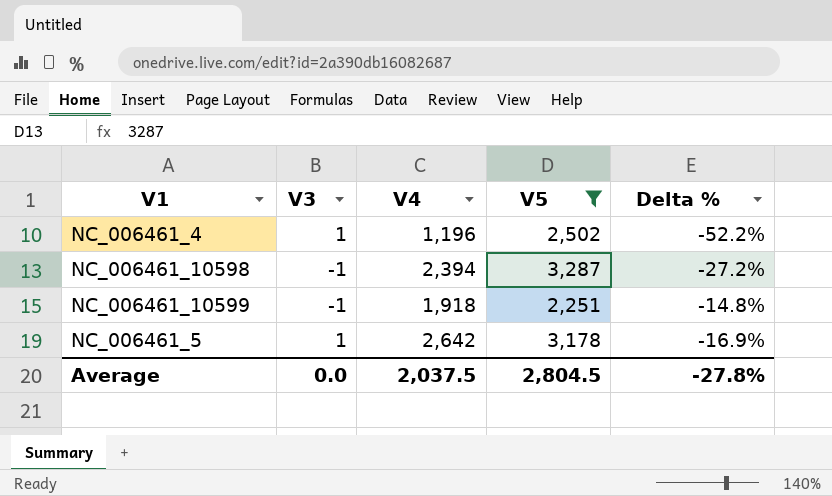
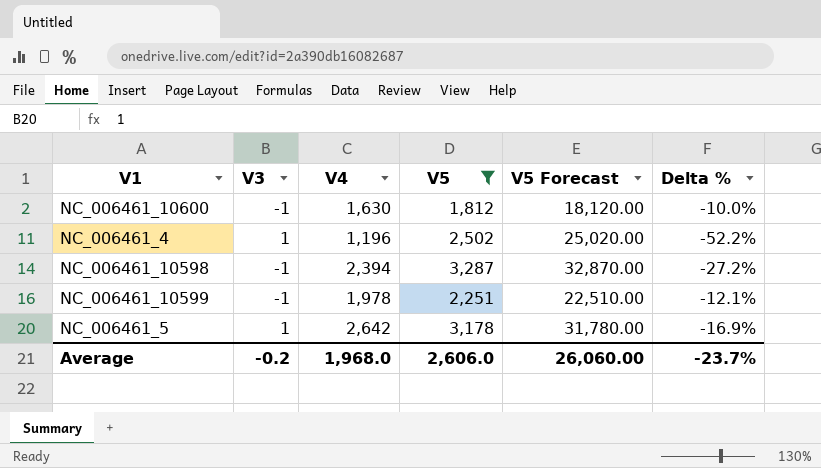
column V5 Forecast | formula: none -> [V5] * 10
row NC_006461_10600: none -> -1 | 1,630 | 1,812 | 18,120.00 | -10.0%
NC_006461_10599 | V4: 1,918 -> 1,978
NC_006461_10599 | Delta %: -14.8% -> -12.1%
Average | V3: 0.0 -> -0.2
Average | V4: 2,037.5 -> 1,968.0
Average | V5: 2,804.5 -> 2,606.0
Average | Delta %: -27.8% -> -23.7%

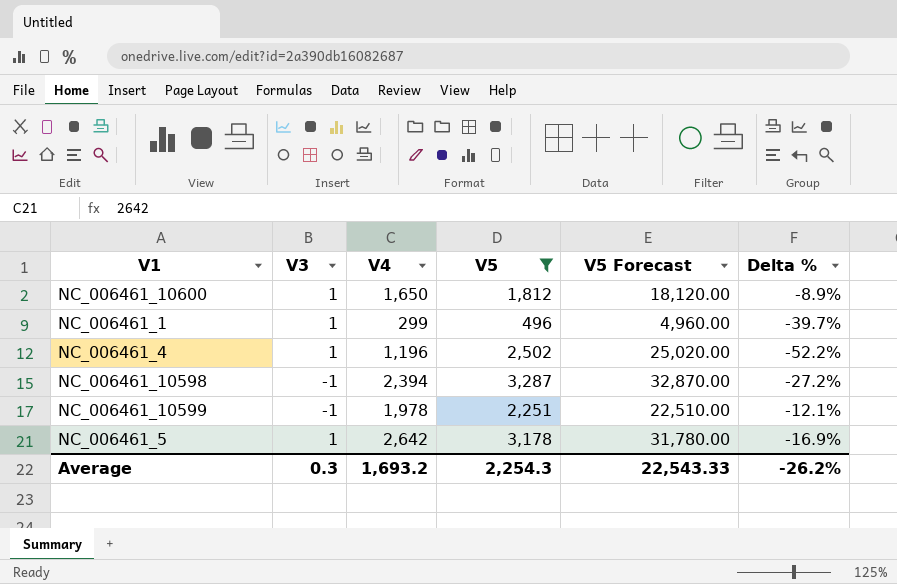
NC_006461_10600 | V3: -1 -> 1
NC_006461_10600 | V4: 1,630 -> 1,650
NC_006461_10600 | Delta %: -10.0% -> -8.9%
row NC_006461_1: none -> 1 | 299 | 496 | 4,960.00 | -39.7%
Average | V3: -0.2 -> 0.3
Average | V4: 1,968.0 -> 1,693.2
Average | V5: 2,606.0 -> 2,254.3
Average | V5 Forecast: 26,060.00 -> 22,543.33
Average | Delta %: -23.7% -> -26.2%

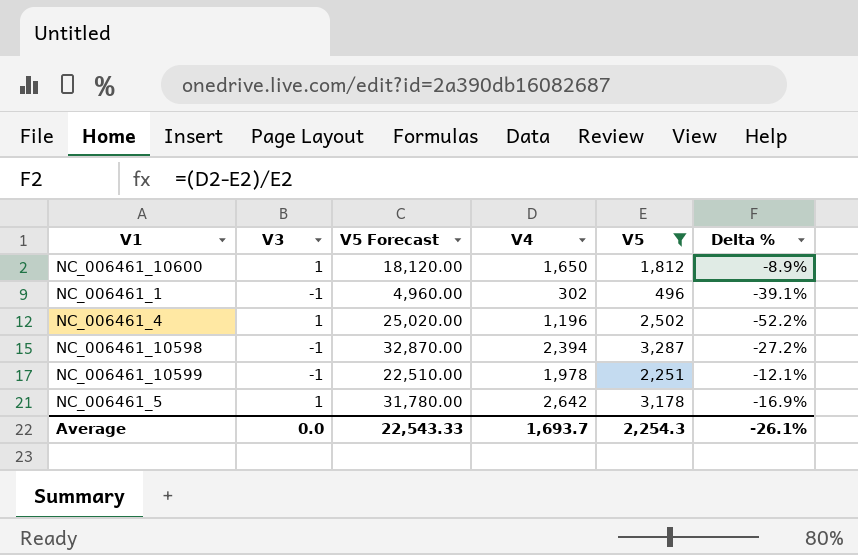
column V5 Forecast | position: 5 -> 3
NC_006461_1 | V3: 1 -> -1
NC_006461_1 | V4: 299 -> 302
NC_006461_1 | Delta %: -39.7% -> -39.1%
Average | V3: 0.3 -> 0.0
Average | V4: 1,693.2 -> 1,693.7
Average | Delta %: -26.2% -> -26.1%

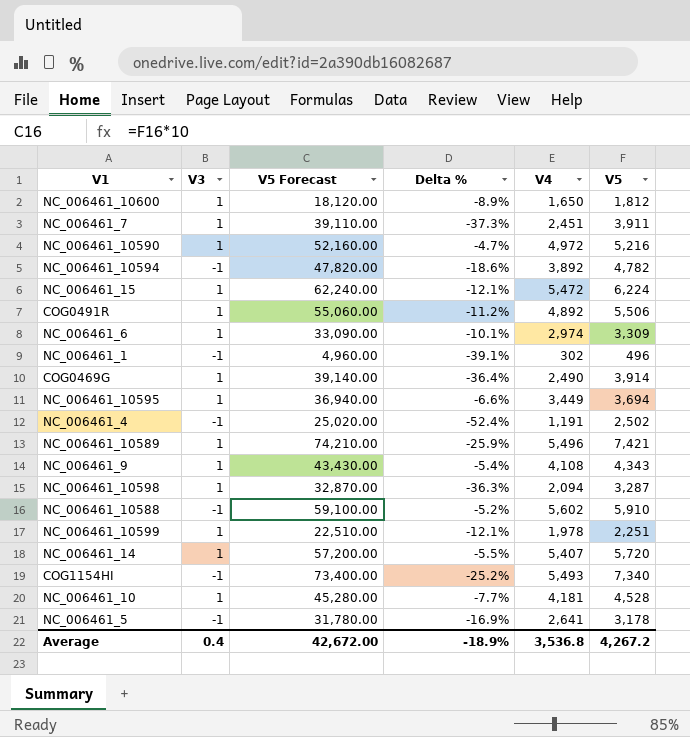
filter: V5 <= 3,287 -> none
column Delta % | position: 6 -> 4
NC_006461_4 | V3: 1 -> -1
NC_006461_4 | Delta %: -52.2% -> -52.4%
NC_006461_4 | V4: 1,196 -> 1,191
NC_006461_10598 | V3: -1 -> 1
NC_006461_10598 | Delta %: -27.2% -> -36.3%
NC_006461_10598 | V4: 2,394 -> 2,094
NC_006461_10599 | V3: -1 -> 1
NC_006461_5 | V3: 1 -> -1
NC_006461_5 | V4: 2,642 -> 2,641
Average | V3: 0.0 -> 0.4
Average | V5 Forecast: 22,543.33 -> 42,672.00
Average | Delta %: -26.1% -> -18.9%
Average | V4: 1,693.7 -> 3,536.8
Average | V5: 2,254.3 -> 4,267.2

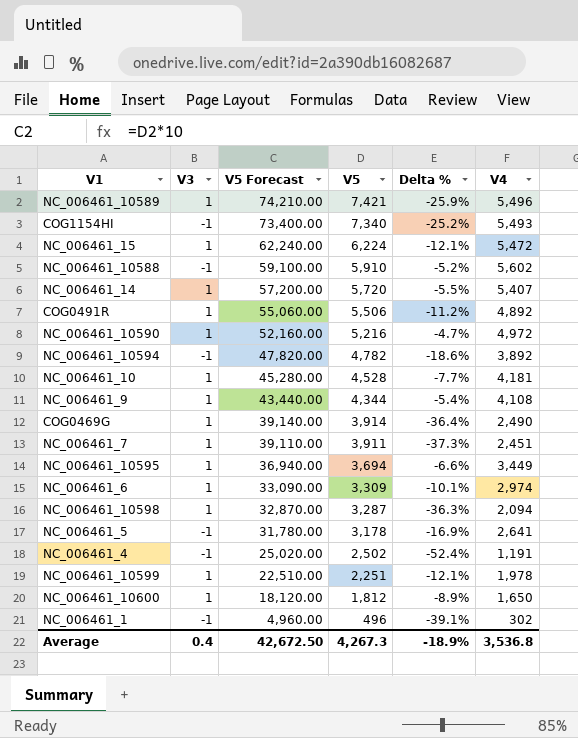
row order: none -> V5 Forecast descending
column V5 | position: 6 -> 4
NC_006461_9 | V5 Forecast: 43,430.00 -> 43,440.00
NC_006461_9 | V5: 4,343 -> 4,344
Average | V5 Forecast: 42,672.00 -> 42,672.50
Average | V5: 4,267.2 -> 4,267.3

